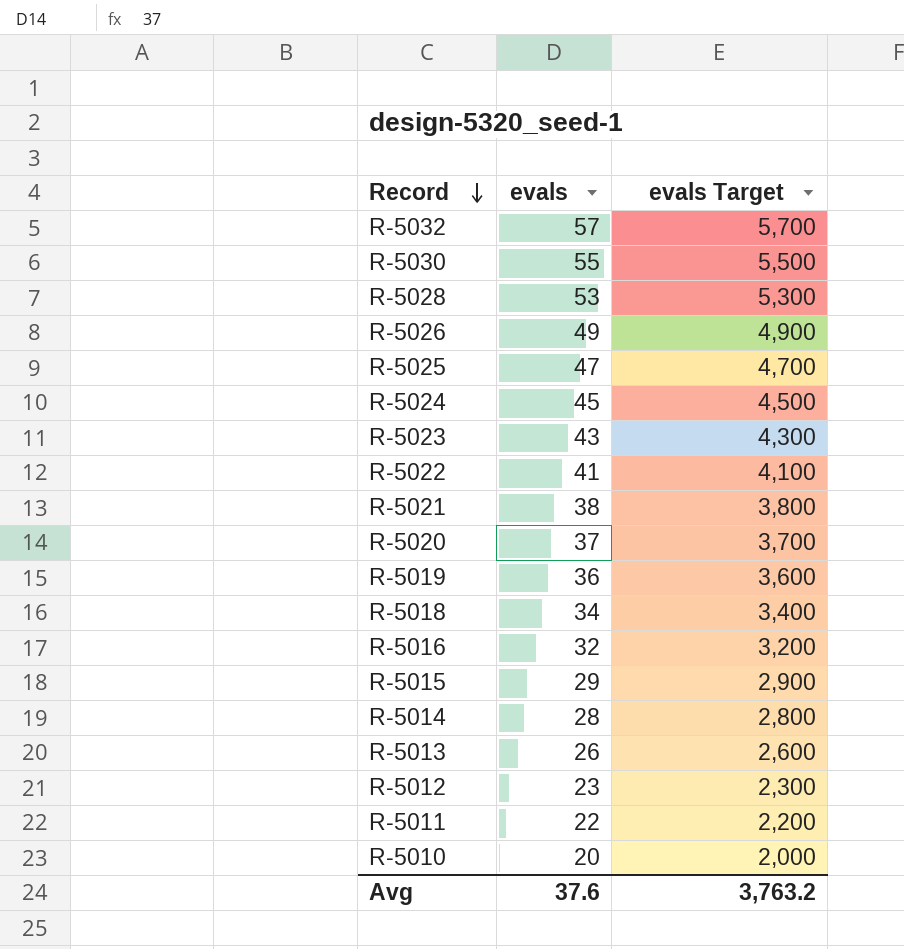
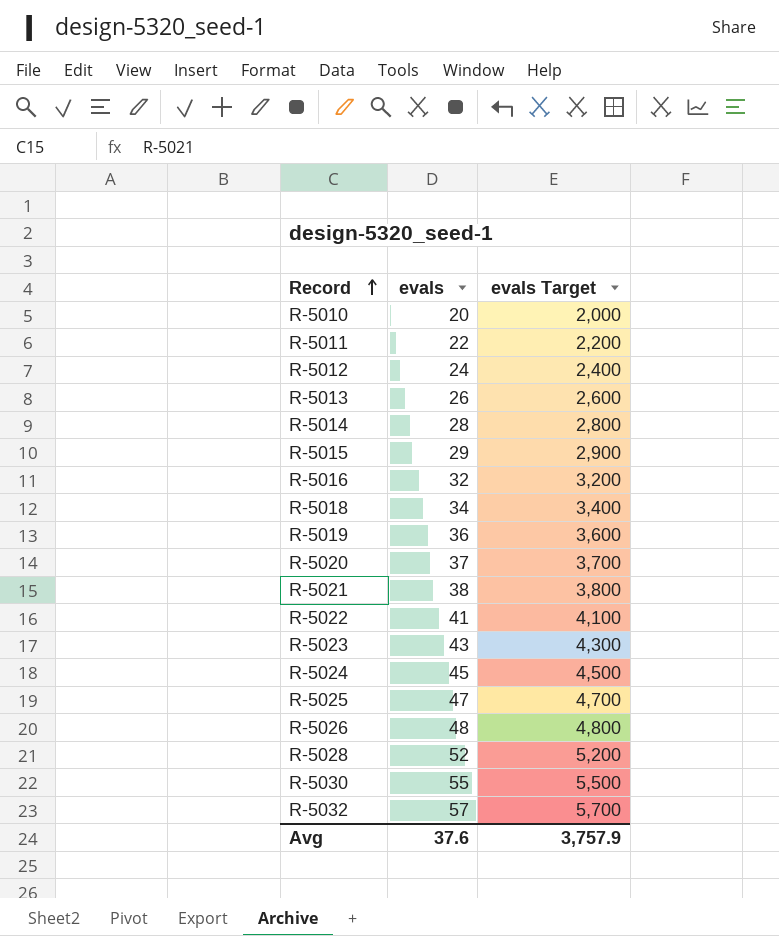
row order: Record descending -> Record ascending
R-5012 | evals: 23 -> 24
R-5012 | evals Target: 2,300 -> 2,400
R-5026 | evals: 49 -> 48
R-5026 | evals Target: 4,900 -> 4,800
R-5028 | evals: 53 -> 52
R-5028 | evals Target: 5,300 -> 5,200
Avg | evals Target: 3,763.2 -> 3,757.9

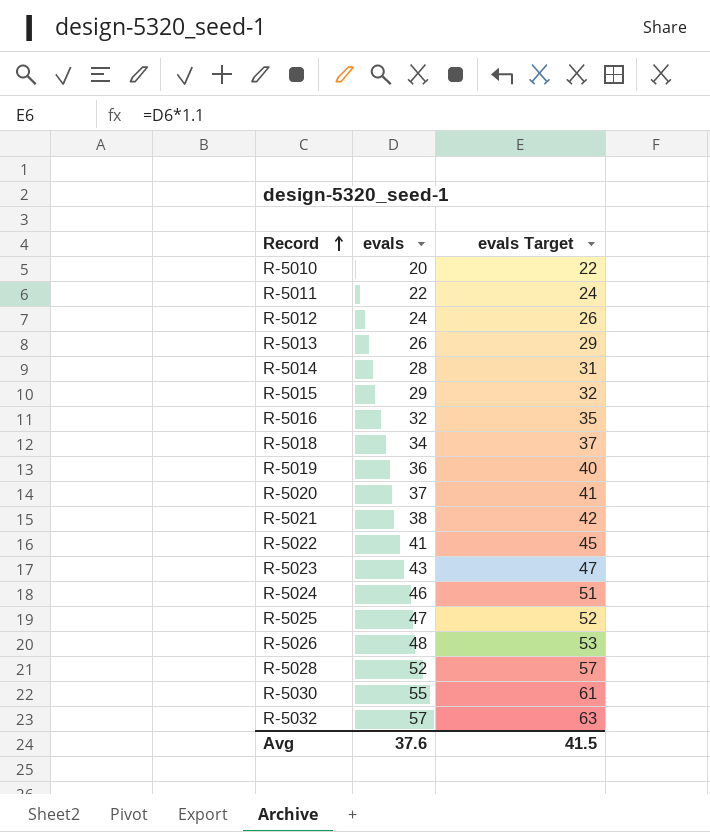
column evals Target | formula: [evals] * 100 -> [evals] * 1.1
R-5024 | evals: 45 -> 46
Avg | evals Target: 3,757.9 -> 41.5

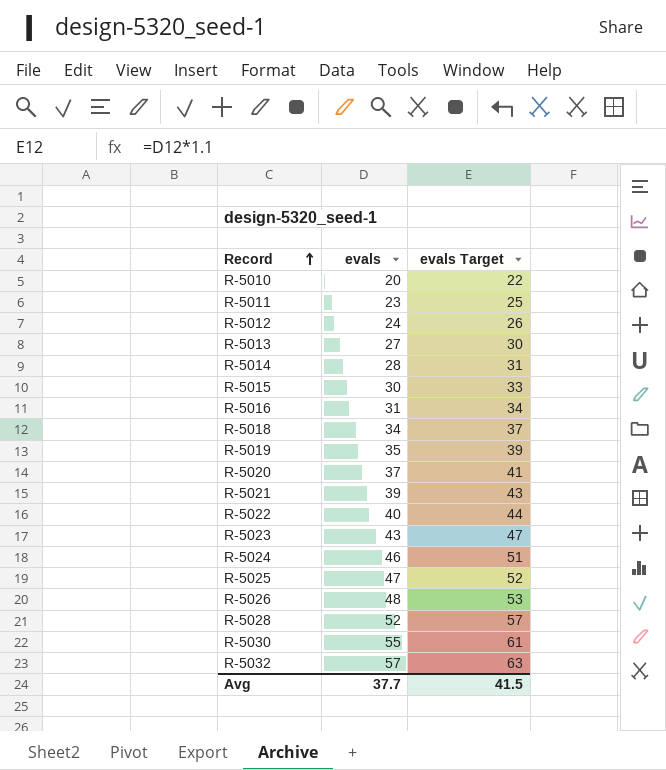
R-5011 | evals: 22 -> 23
R-5011 | evals Target: 24 -> 25
R-5013 | evals: 26 -> 27
R-5013 | evals Target: 29 -> 30
R-5015 | evals: 29 -> 30
R-5015 | evals Target: 32 -> 33
R-5016 | evals: 32 -> 31
R-5016 | evals Target: 35 -> 34
R-5019 | evals: 36 -> 35
R-5019 | evals Target: 40 -> 39
R-5021 | evals: 38 -> 39
R-5021 | evals Target: 42 -> 43
R-5022 | evals: 41 -> 40
R-5022 | evals Target: 45 -> 44
Avg | evals: 37.6 -> 37.7

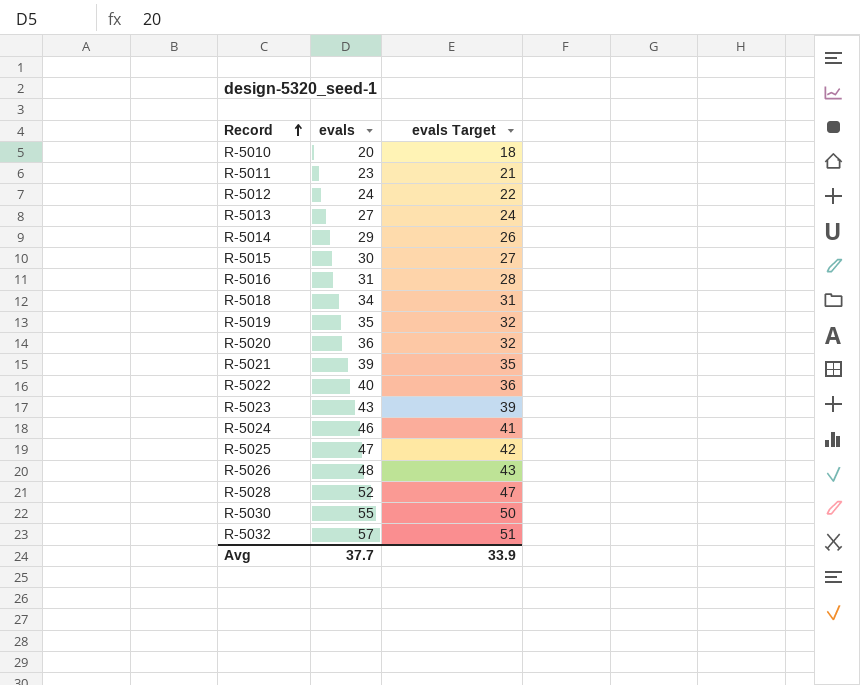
column evals Target | formula: [evals] * 1.1 -> [evals] * 0.9
R-5014 | evals: 28 -> 29
R-5020 | evals: 37 -> 36
Avg | evals Target: 41.5 -> 33.9

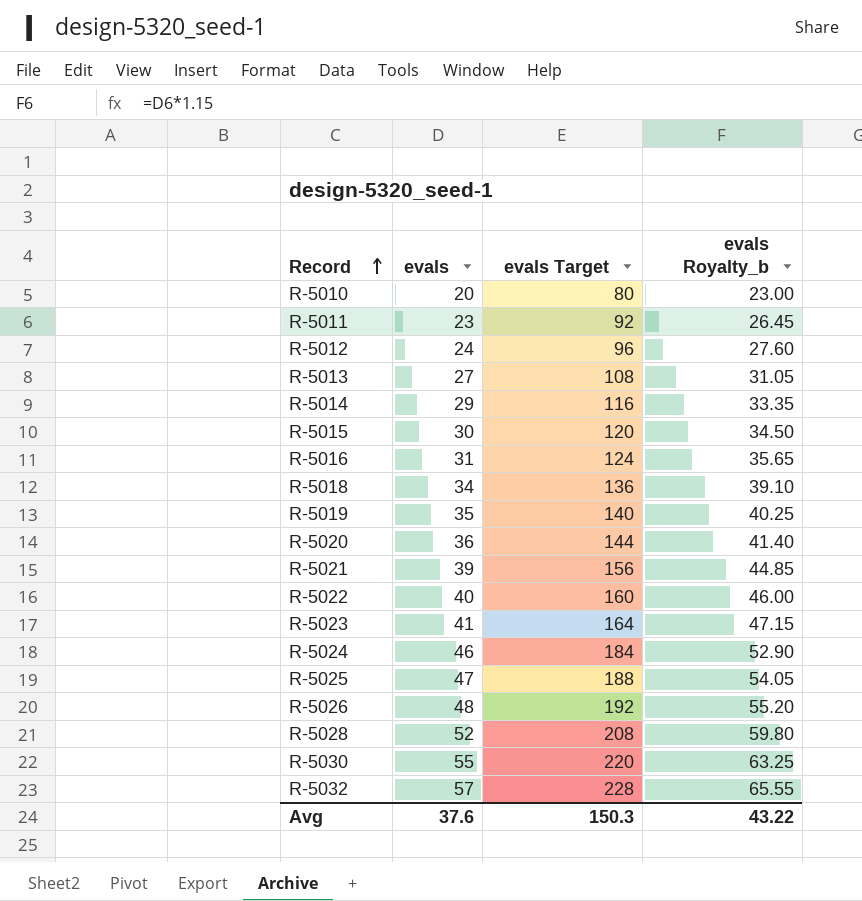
column evals Target | formula: [evals] * 0.9 -> [evals] * 4
column evals Royalty_b | formula: none -> [evals] * 1.15
R-5023 | evals: 43 -> 41
Avg | evals: 37.7 -> 37.6
Avg | evals Target: 33.9 -> 150.3

